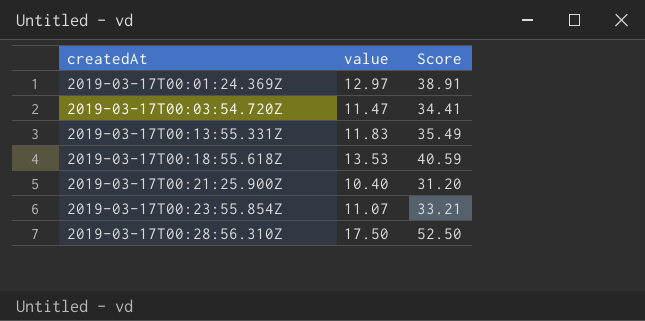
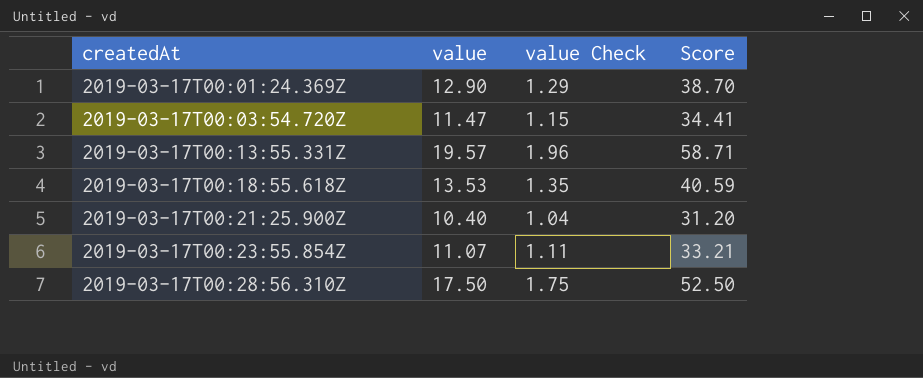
column value Check | formula: none -> [value] * 0.1
2019-03-17T00:01:24.369Z | value: 12.97 -> 12.90
2019-03-17T00:01:24.369Z | Score: 38.91 -> 38.70
2019-03-17T00:13:55.331Z | value: 11.83 -> 19.57
2019-03-17T00:13:55.331Z | Score: 35.49 -> 58.71

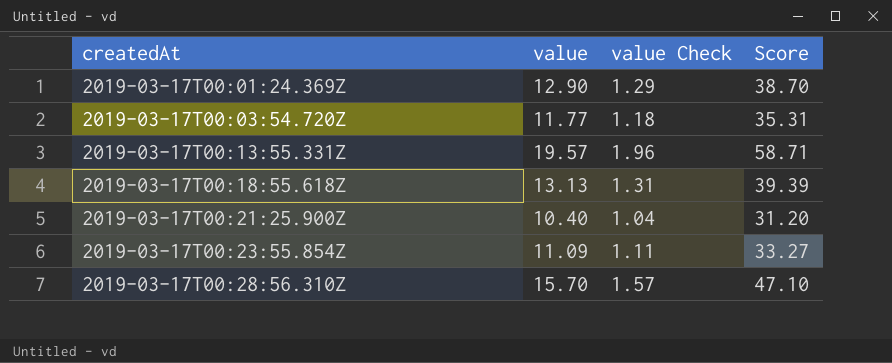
2019-03-17T00:03:54.720Z | value: 11.47 -> 11.77
2019-03-17T00:03:54.720Z | value Check: 1.15 -> 1.18
2019-03-17T00:03:54.720Z | Score: 34.41 -> 35.31
2019-03-17T00:18:55.618Z | value: 13.53 -> 13.13
2019-03-17T00:18:55.618Z | value Check: 1.35 -> 1.31
2019-03-17T00:18:55.618Z | Score: 40.59 -> 39.39
2019-03-17T00:23:55.854Z | value: 11.07 -> 11.09
2019-03-17T00:23:55.854Z | Score: 33.21 -> 33.27
2019-03-17T00:28:56.310Z | value: 17.50 -> 15.70
2019-03-17T00:28:56.310Z | value Check: 1.75 -> 1.57
2019-03-17T00:28:56.310Z | Score: 52.50 -> 47.10

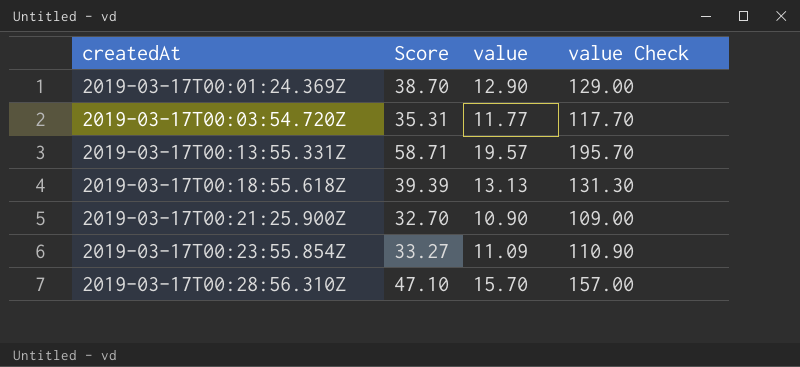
column Score | position: 4 -> 2
column value Check | formula: [value] * 0.1 -> [value] * 10
2019-03-17T00:21:25.900Z | Score: 31.20 -> 32.70
2019-03-17T00:21:25.900Z | value: 10.40 -> 10.90

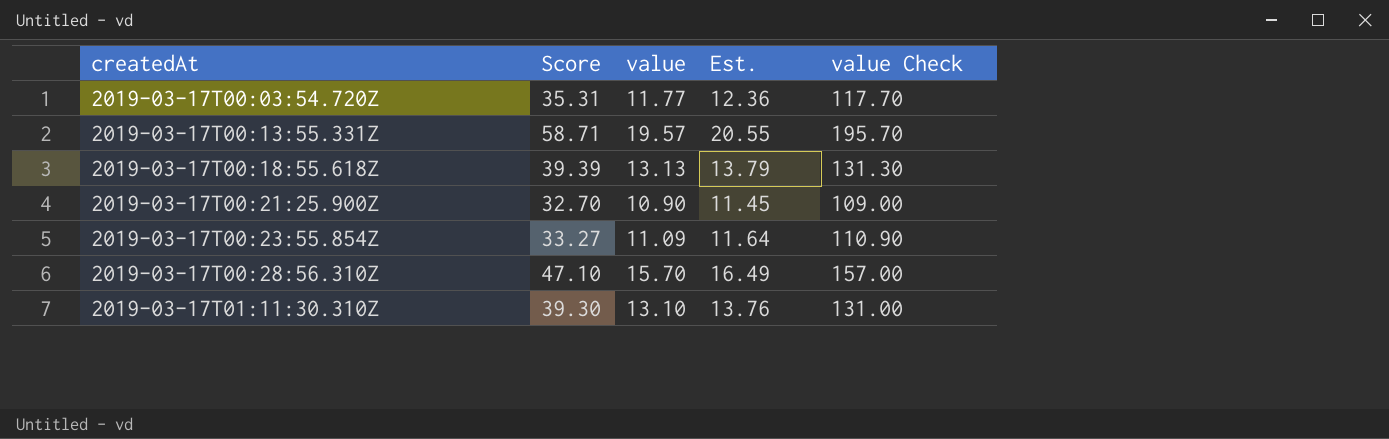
column Est. | formula: none -> [value] * 1.05
row 2019-03-17T00:01:24.369Z: 38.70 | 12.90 | 129.00 -> none
row 2019-03-17T01:11:30.310Z: none -> 39.30 | 13.10 | 13.76 | 131.00

